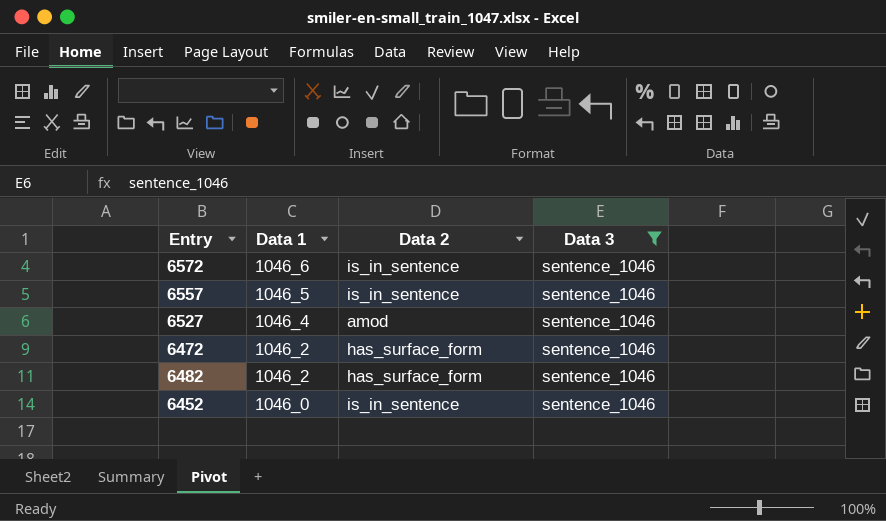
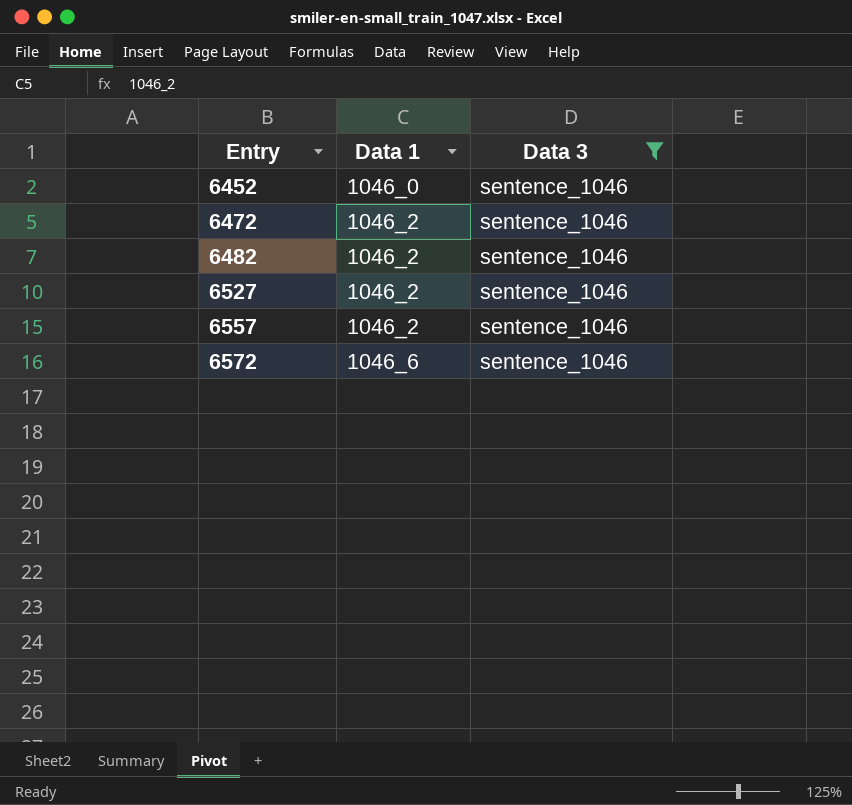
row order: Data 1 descending -> Entry ascending
column Data 2 | position: 3 -> none
6527 | Data 1: 1046_4 -> 1046_2
6557 | Data 1: 1046_5 -> 1046_2

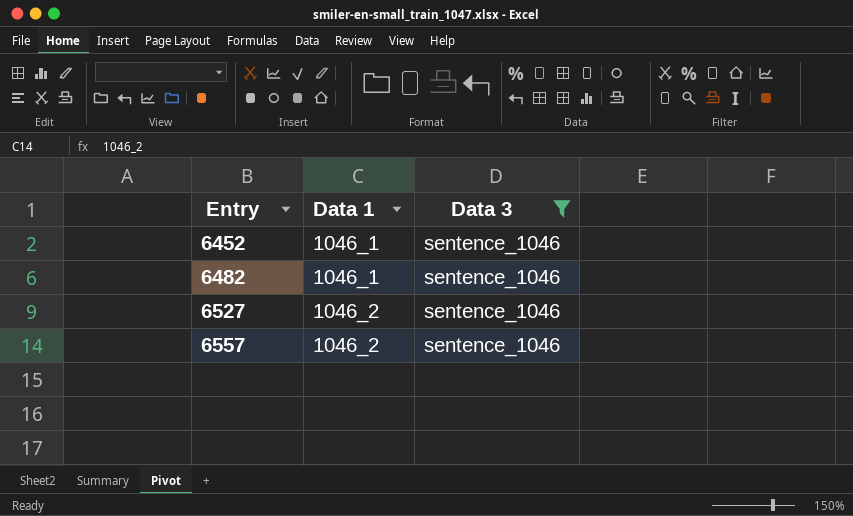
row 6472: 1046_2 | sentence_1046 -> none
row 6572: 1046_6 | sentence_1046 -> none
6452 | Data 1: 1046_0 -> 1046_1
6482 | Data 1: 1046_2 -> 1046_1

